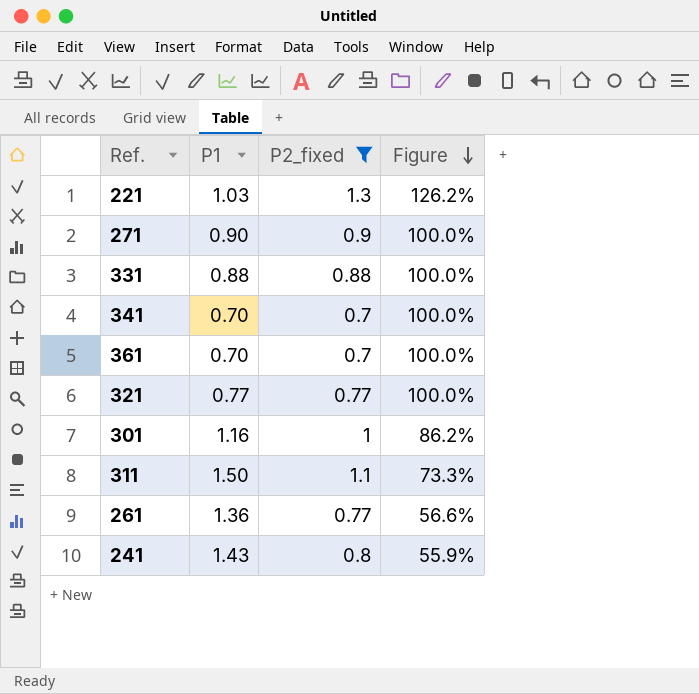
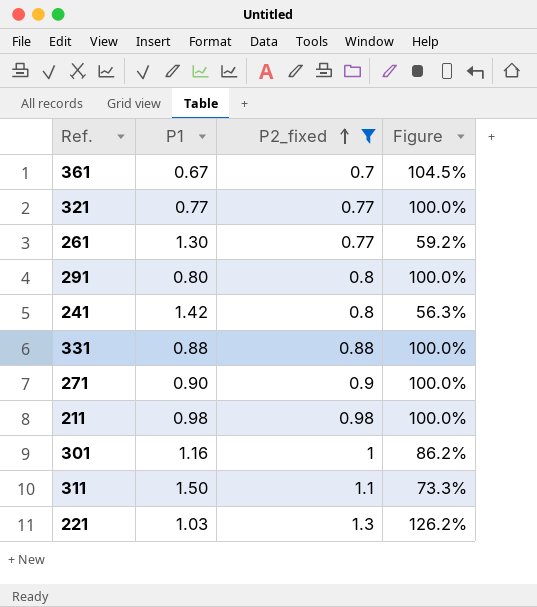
row order: Figure descending -> P2_fixed ascending
row 341: 0.70 | 0.7 | 100.0% -> none
361 | P1: 0.70 -> 0.67
361 | Figure: 100.0% -> 104.5%
261 | P1: 1.36 -> 1.30
261 | Figure: 56.6% -> 59.2%
row 291: none -> 0.80 | 0.8 | 100.0%
241 | P1: 1.43 -> 1.42
241 | Figure: 55.9% -> 56.3%
row 211: none -> 0.98 | 0.98 | 100.0%

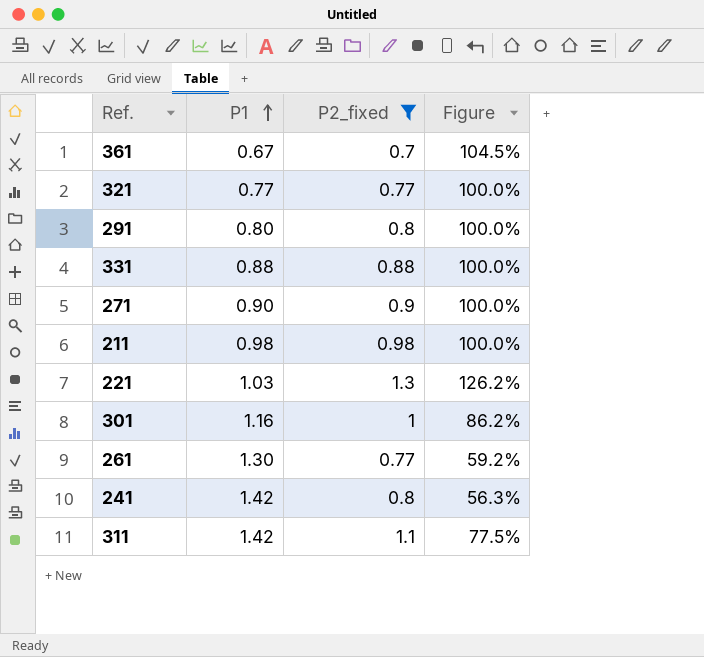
row order: P2_fixed ascending -> P1 ascending
311 | P1: 1.50 -> 1.42
311 | Figure: 73.3% -> 77.5%

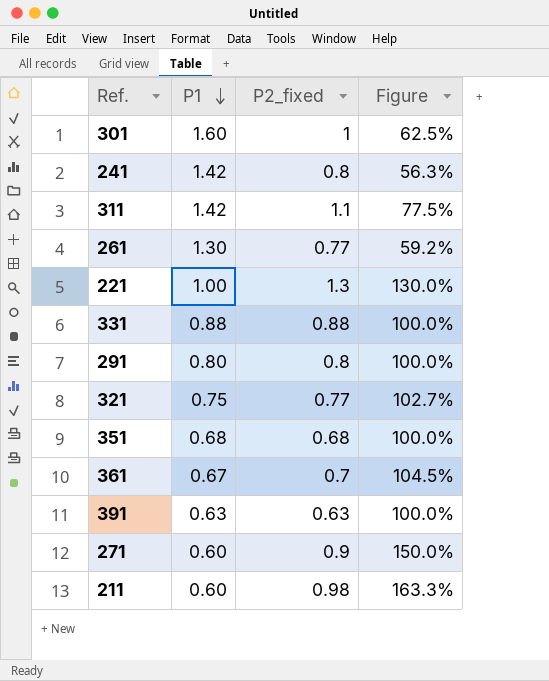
filter: P2_fixed >= 0.7 -> none
row order: P1 ascending -> P1 descending
301 | P1: 1.16 -> 1.60
301 | Figure: 86.2% -> 62.5%
221 | P1: 1.03 -> 1.00
221 | Figure: 126.2% -> 130.0%
321 | P1: 0.77 -> 0.75
321 | Figure: 100.0% -> 102.7%
271 | P1: 0.90 -> 0.60
271 | Figure: 100.0% -> 150.0%
211 | P1: 0.98 -> 0.60
211 | Figure: 100.0% -> 163.3%

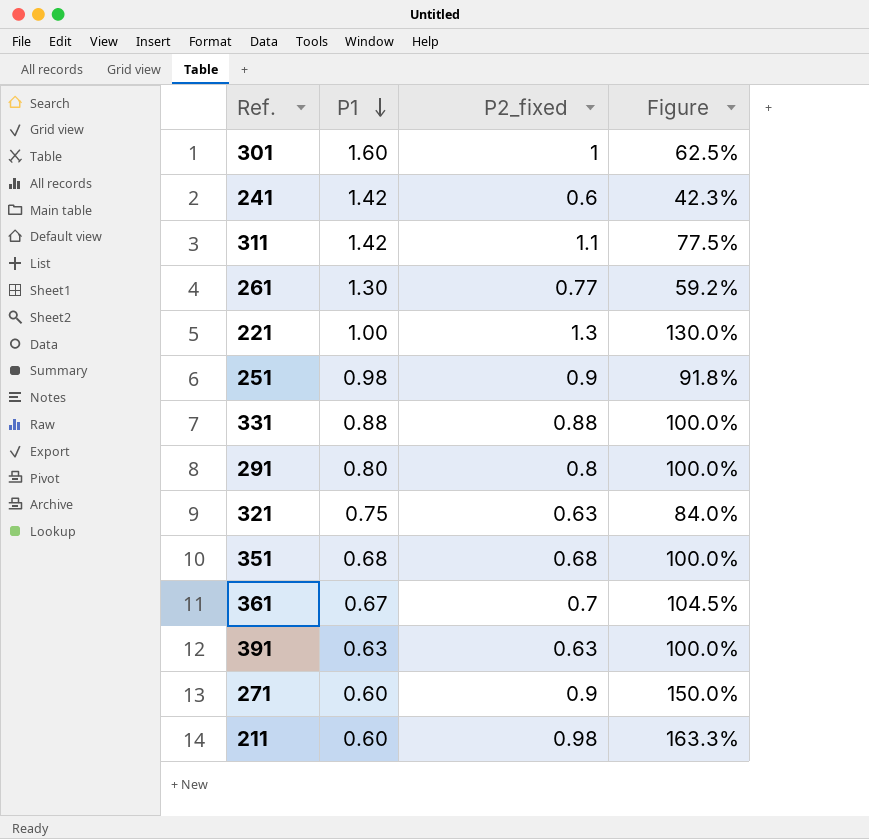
241 | P2_fixed: 0.8 -> 0.6
241 | Figure: 56.3% -> 42.3%
row 251: none -> 0.98 | 0.9 | 91.8%
321 | P2_fixed: 0.77 -> 0.63
321 | Figure: 102.7% -> 84.0%

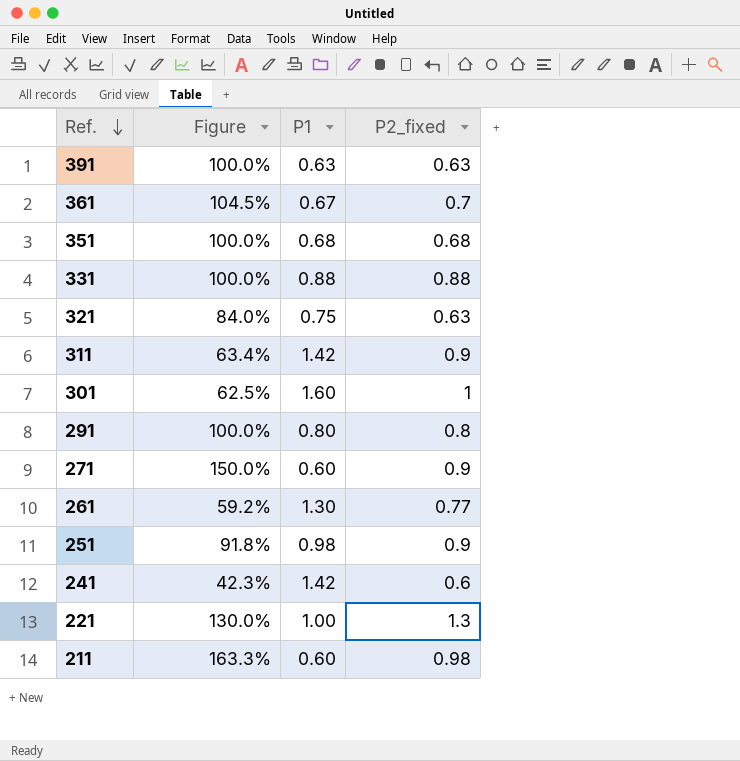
row order: P1 descending -> Ref. descending
column Figure | position: 4 -> 2
311 | Figure: 77.5% -> 63.4%
311 | P2_fixed: 1.1 -> 0.9

